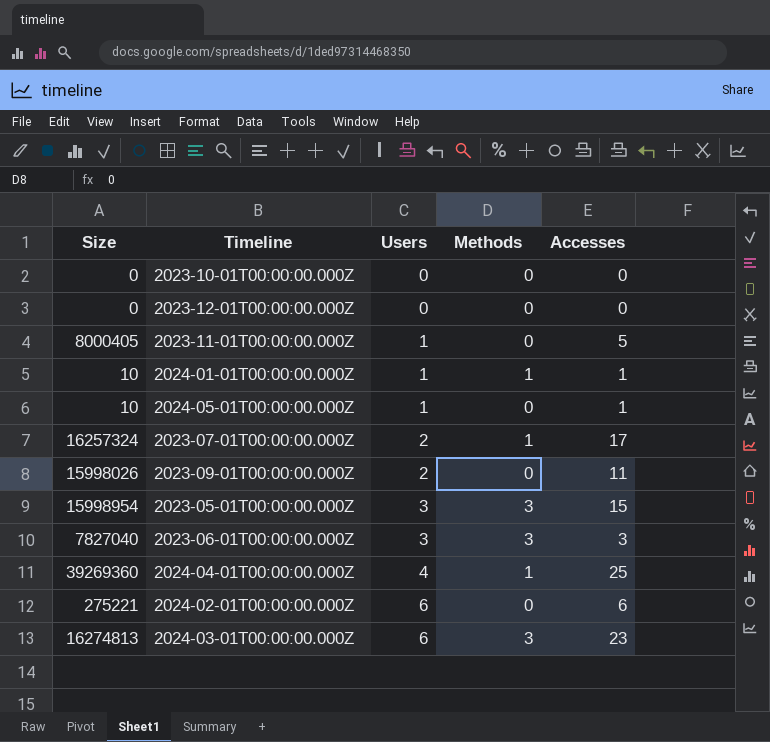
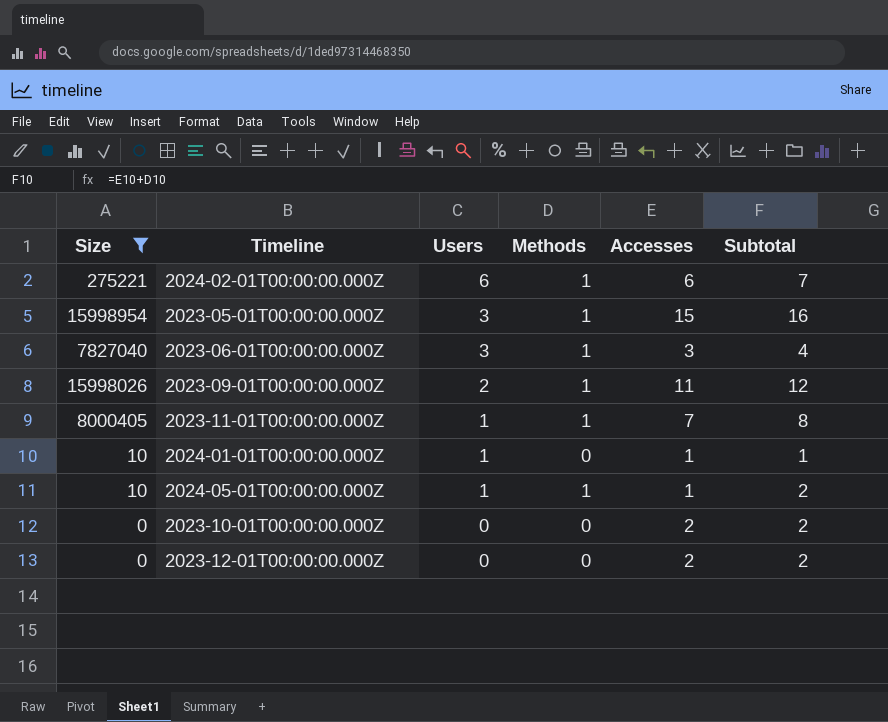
filter: none -> Size <= 15998954
row order: Users ascending -> Users descending
column Subtotal | formula: none -> [Methods] + [Accesses]
2024-02-01T00:00:00.000Z | Methods: 0 -> 1
2023-05-01T00:00:00.000Z | Methods: 3 -> 1
2023-06-01T00:00:00.000Z | Methods: 3 -> 1
2023-09-01T00:00:00.000Z | Methods: 0 -> 1
2023-11-01T00:00:00.000Z | Methods: 0 -> 1
2023-11-01T00:00:00.000Z | Accesses: 5 -> 7
2024-01-01T00:00:00.000Z | Methods: 1 -> 0
2024-05-01T00:00:00.000Z | Methods: 0 -> 1
2023-10-01T00:00:00.000Z | Accesses: 0 -> 2
2023-12-01T00:00:00.000Z | Accesses: 0 -> 2

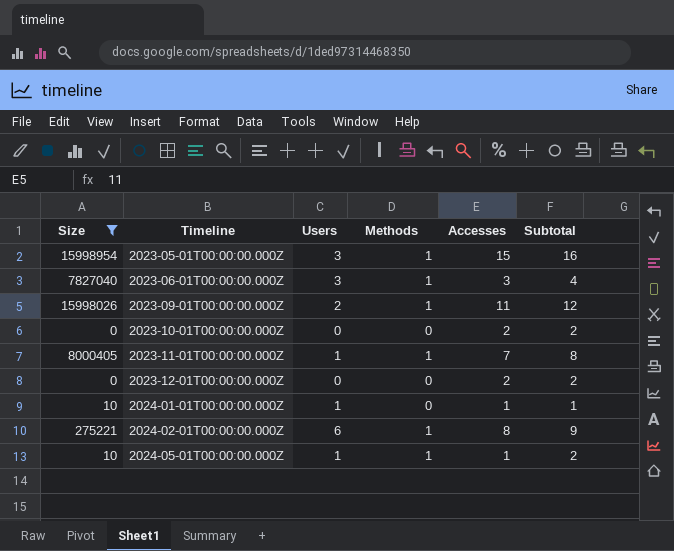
row order: Users descending -> Timeline ascending
2024-02-01T00:00:00.000Z | Accesses: 6 -> 8
2024-02-01T00:00:00.000Z | Subtotal: 7 -> 9

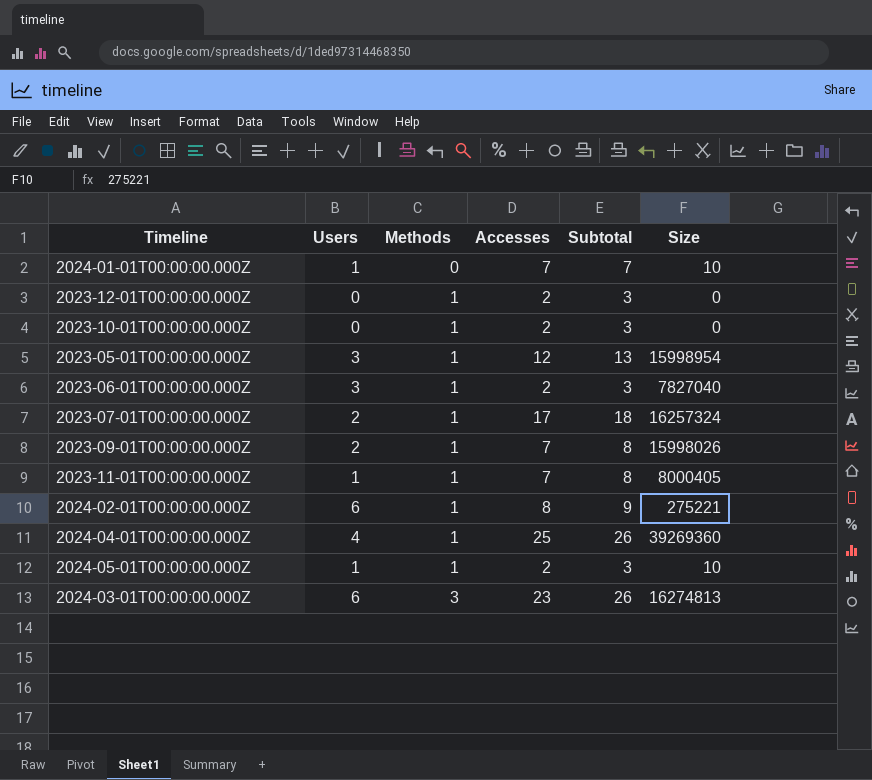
filter: Size <= 15998954 -> none
row order: Timeline ascending -> Methods ascending
column Size | position: 1 -> 6
2024-01-01T00:00:00.000Z | Accesses: 1 -> 7
2024-01-01T00:00:00.000Z | Subtotal: 1 -> 7
2023-12-01T00:00:00.000Z | Methods: 0 -> 1
2023-12-01T00:00:00.000Z | Subtotal: 2 -> 3
2023-10-01T00:00:00.000Z | Methods: 0 -> 1
2023-10-01T00:00:00.000Z | Subtotal: 2 -> 3
2023-05-01T00:00:00.000Z | Accesses: 15 -> 12
2023-05-01T00:00:00.000Z | Subtotal: 16 -> 13
2023-06-01T00:00:00.000Z | Accesses: 3 -> 2
2023-06-01T00:00:00.000Z | Subtotal: 4 -> 3
2023-09-01T00:00:00.000Z | Accesses: 11 -> 7
2023-09-01T00:00:00.000Z | Subtotal: 12 -> 8
2024-05-01T00:00:00.000Z | Accesses: 1 -> 2
2024-05-01T00:00:00.000Z | Subtotal: 2 -> 3

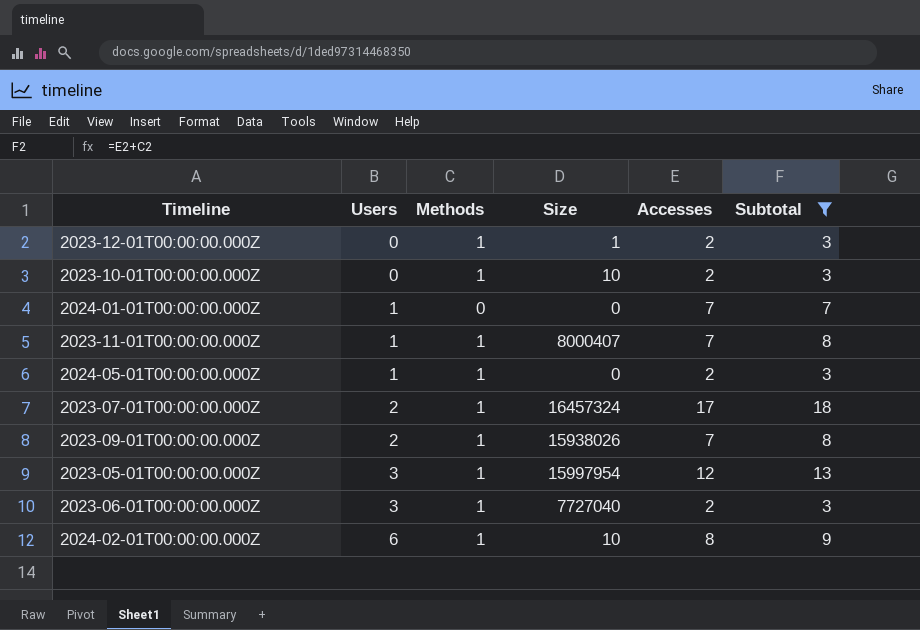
filter: none -> Subtotal != 26
row order: Methods ascending -> Users ascending
column Size | position: 6 -> 4
2023-12-01T00:00:00.000Z | Size: 0 -> 1
2023-10-01T00:00:00.000Z | Size: 0 -> 10
2024-01-01T00:00:00.000Z | Size: 10 -> 0
2023-11-01T00:00:00.000Z | Size: 8000405 -> 8000407
2024-05-01T00:00:00.000Z | Size: 10 -> 0
2023-07-01T00:00:00.000Z | Size: 16257324 -> 16457324
2023-09-01T00:00:00.000Z | Size: 15998026 -> 15938026
2023-05-01T00:00:00.000Z | Size: 15998954 -> 15997954
2023-06-01T00:00:00.000Z | Size: 7827040 -> 7727040
2024-02-01T00:00:00.000Z | Size: 275221 -> 10

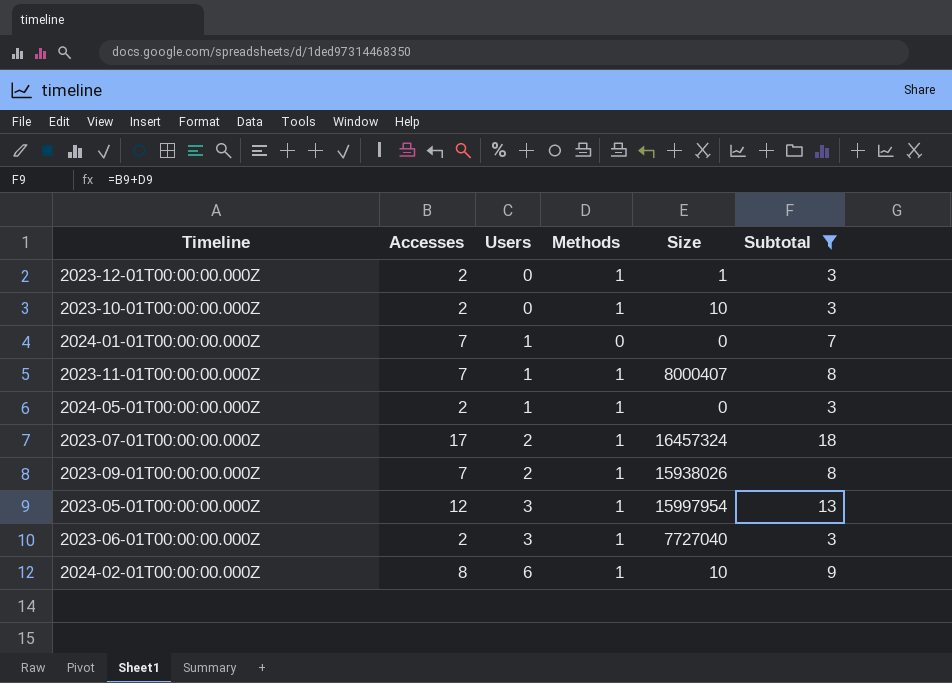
column Accesses | position: 5 -> 2

